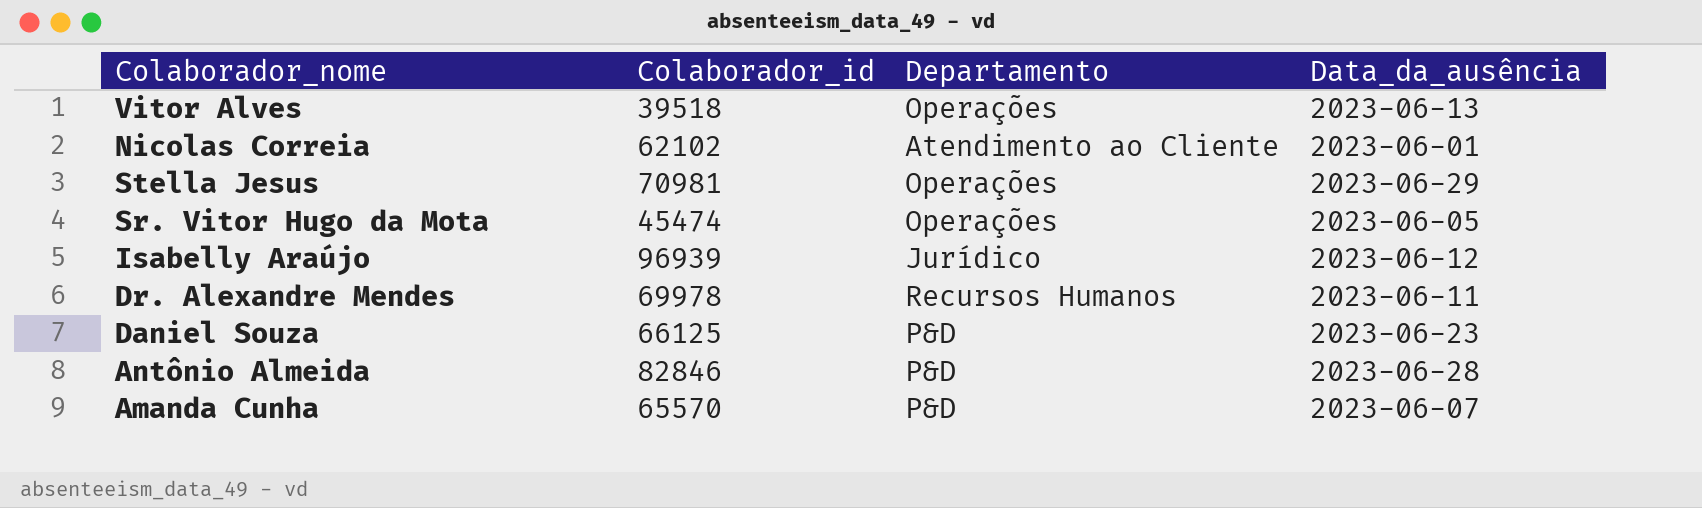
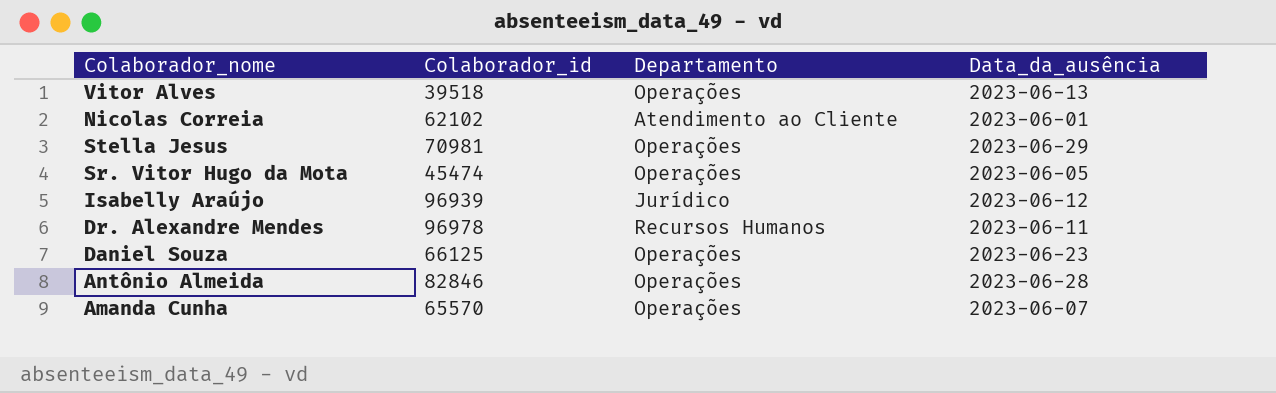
Dr. Alexandre Mendes | Colaborador_id: 69978 -> 96978
Daniel Souza | Departamento: P&D -> Operações
Antônio Almeida | Departamento: P&D -> Operações
Amanda Cunha | Departamento: P&D -> Operações

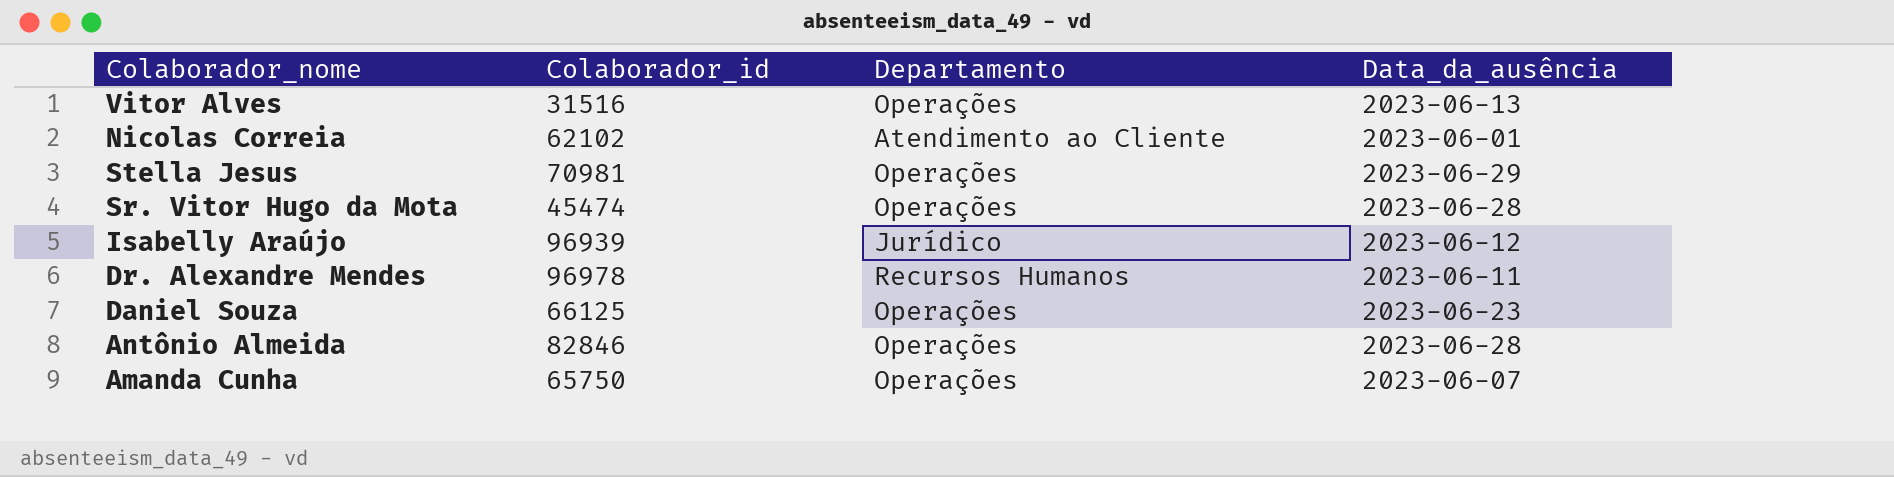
Vitor Alves | Colaborador_id: 39518 -> 31516
Sr. Vitor Hugo da Mota | Data_da_ausência: 2023-06-05 -> 2023-06-28
Amanda Cunha | Colaborador_id: 65570 -> 65750

